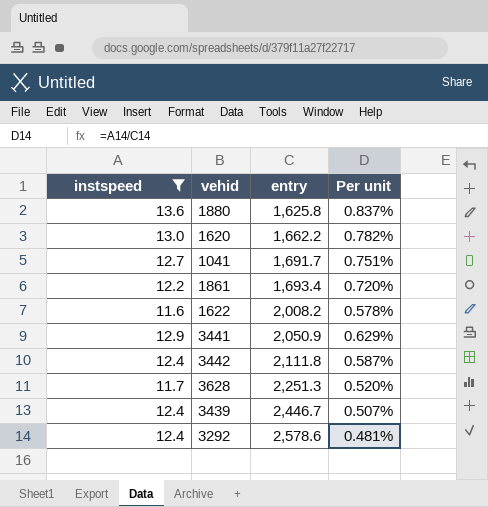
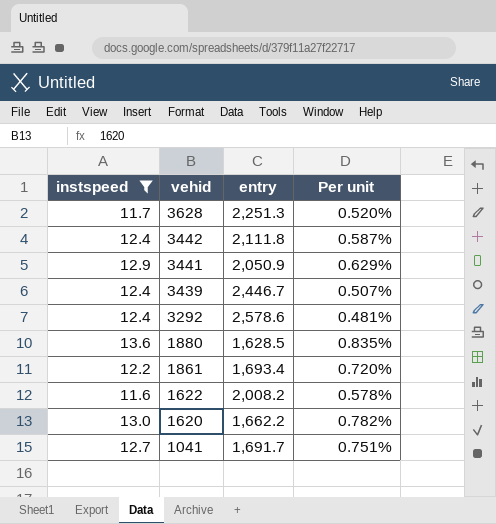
row order: entry ascending -> vehid descending
1880 | entry: 1,625.8 -> 1,628.5
1880 | Per unit: 0.837% -> 0.835%

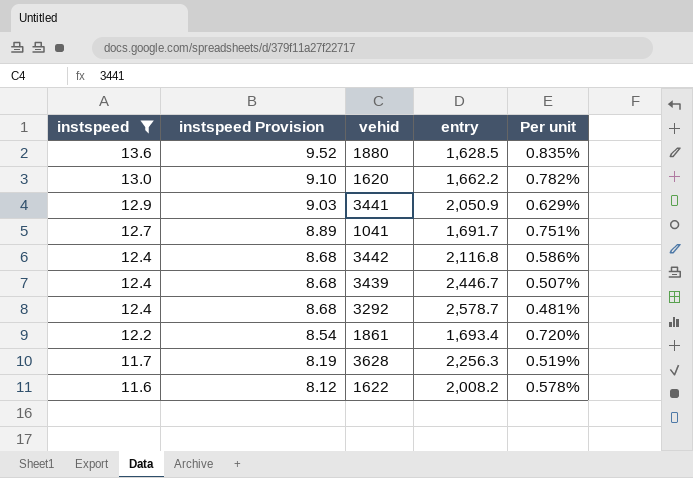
row order: vehid descending -> instspeed descending
column instspeed Provision | formula: none -> [instspeed] * 0.7
3442 | entry: 2,111.8 -> 2,116.8
3442 | Per unit: 0.587% -> 0.586%
3292 | entry: 2,578.6 -> 2,578.7
3628 | entry: 2,251.3 -> 2,256.3
3628 | Per unit: 0.520% -> 0.519%

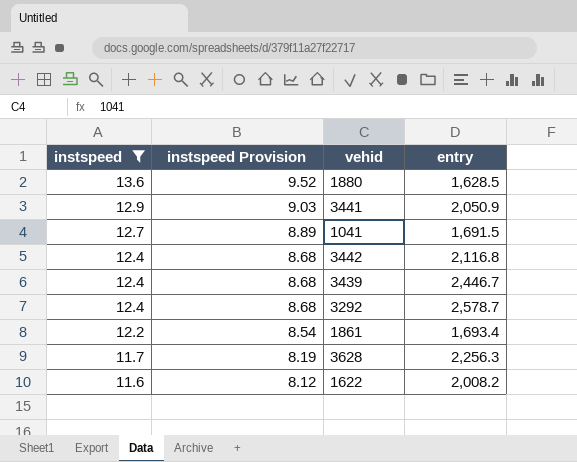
column Per unit | formula: [instspeed] / [entry] -> none
row 1620: 13.0 | 9.10 | 1,662.2 | 0.782% -> none
1041 | entry: 1,691.7 -> 1,691.5

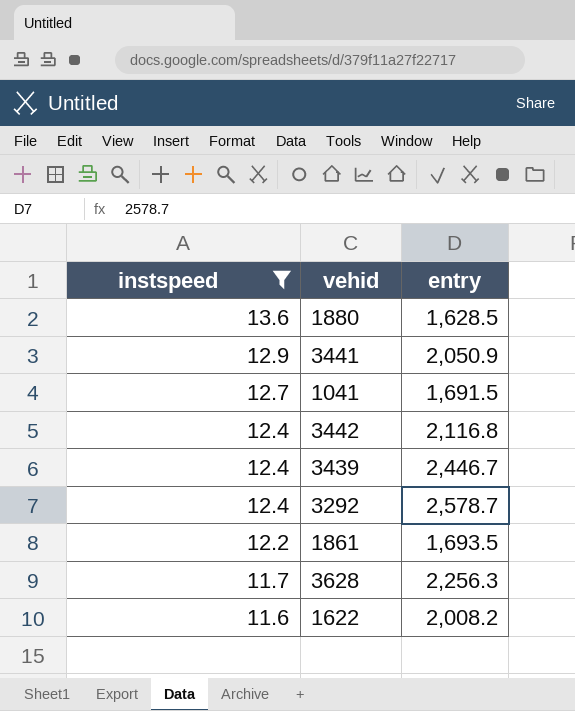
column instspeed Provision | formula: [instspeed] * 0.7 -> none
1861 | entry: 1,693.4 -> 1,693.5

